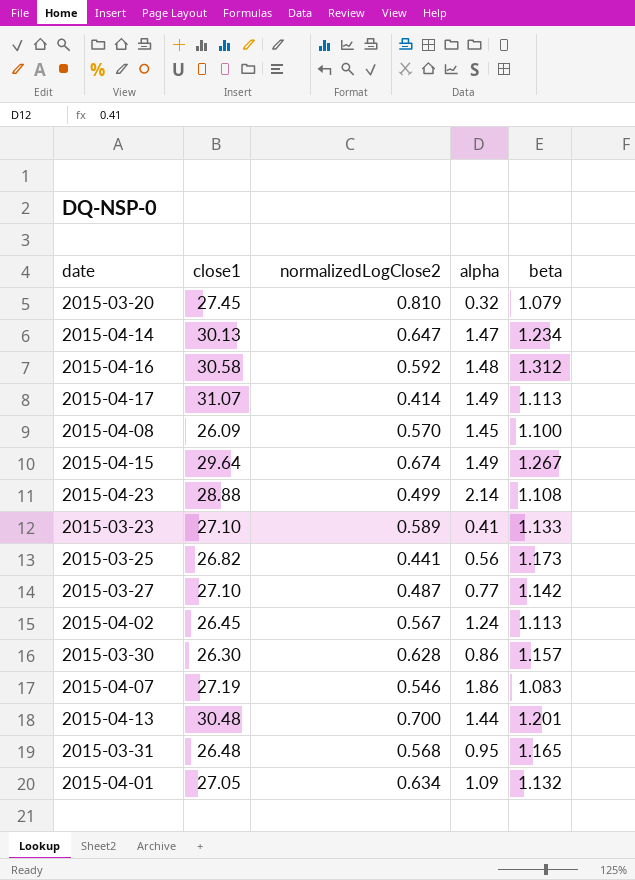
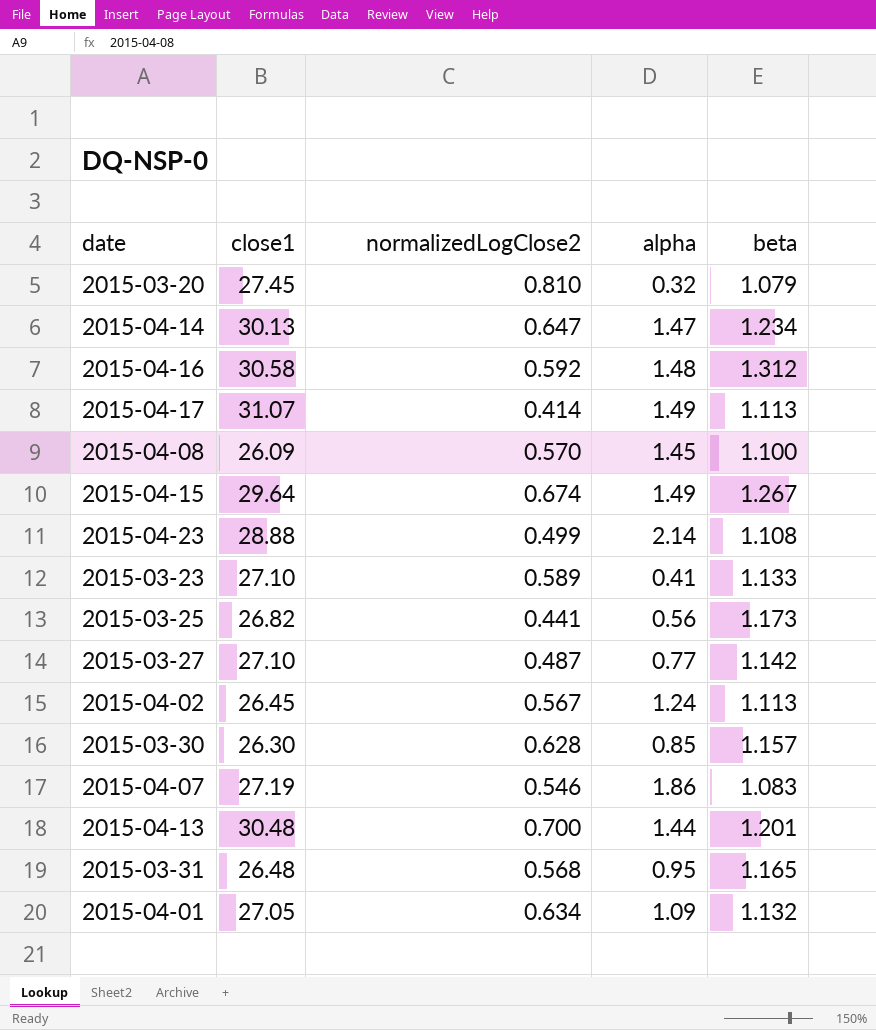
2015-03-30 | alpha: 0.86 -> 0.85

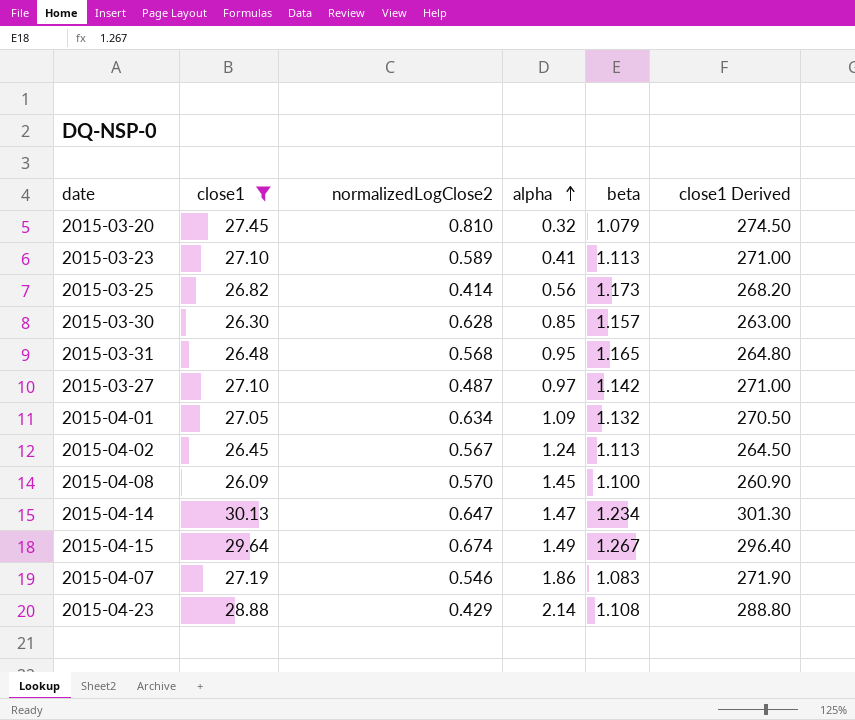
filter: none -> close1 <= 30.13
row order: none -> alpha ascending
column close1 Derived | formula: none -> [close1] * 10
2015-03-23 | beta: 1.133 -> 1.113
2015-03-25 | normalizedLogClose2: 0.441 -> 0.414
2015-03-27 | alpha: 0.77 -> 0.97
2015-04-23 | normalizedLogClose2: 0.499 -> 0.429

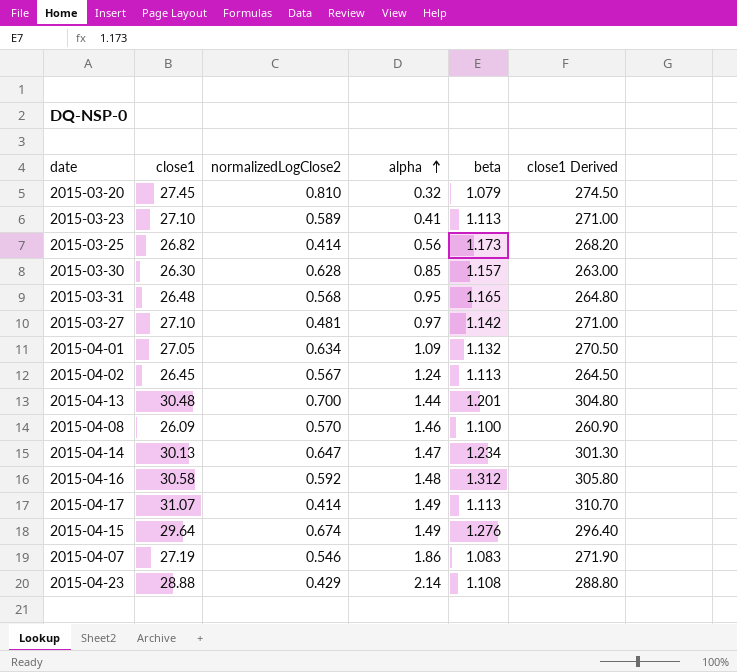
filter: close1 <= 30.13 -> none
2015-03-27 | normalizedLogClose2: 0.487 -> 0.481
2015-04-08 | alpha: 1.45 -> 1.46
2015-04-15 | beta: 1.267 -> 1.276

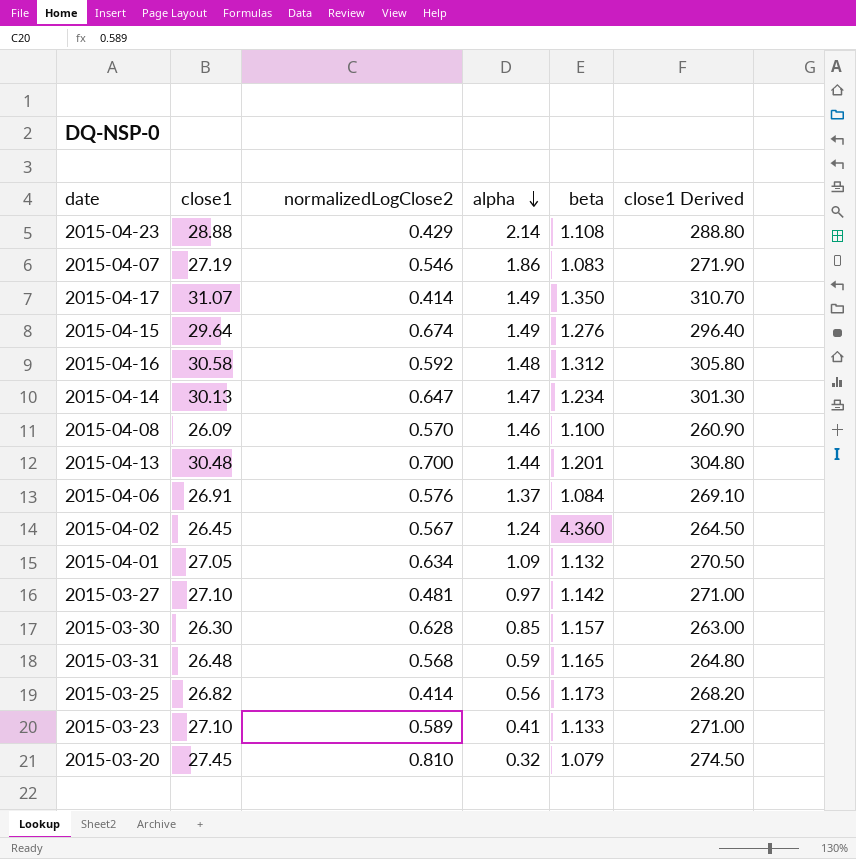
row order: alpha ascending -> alpha descending
2015-04-17 | beta: 1.113 -> 1.350
row 2015-04-06: none -> 26.91 | 0.576 | 1.37 | 1.084 | 269.10
2015-04-02 | beta: 1.113 -> 4.360
2015-03-31 | alpha: 0.95 -> 0.59
2015-03-23 | beta: 1.113 -> 1.133

